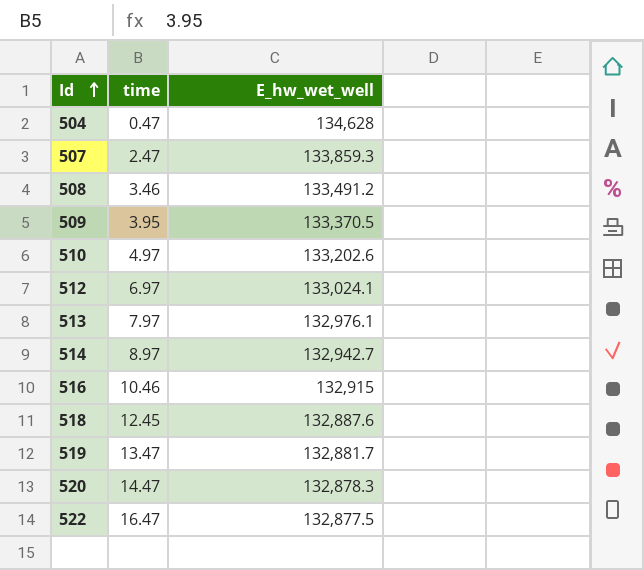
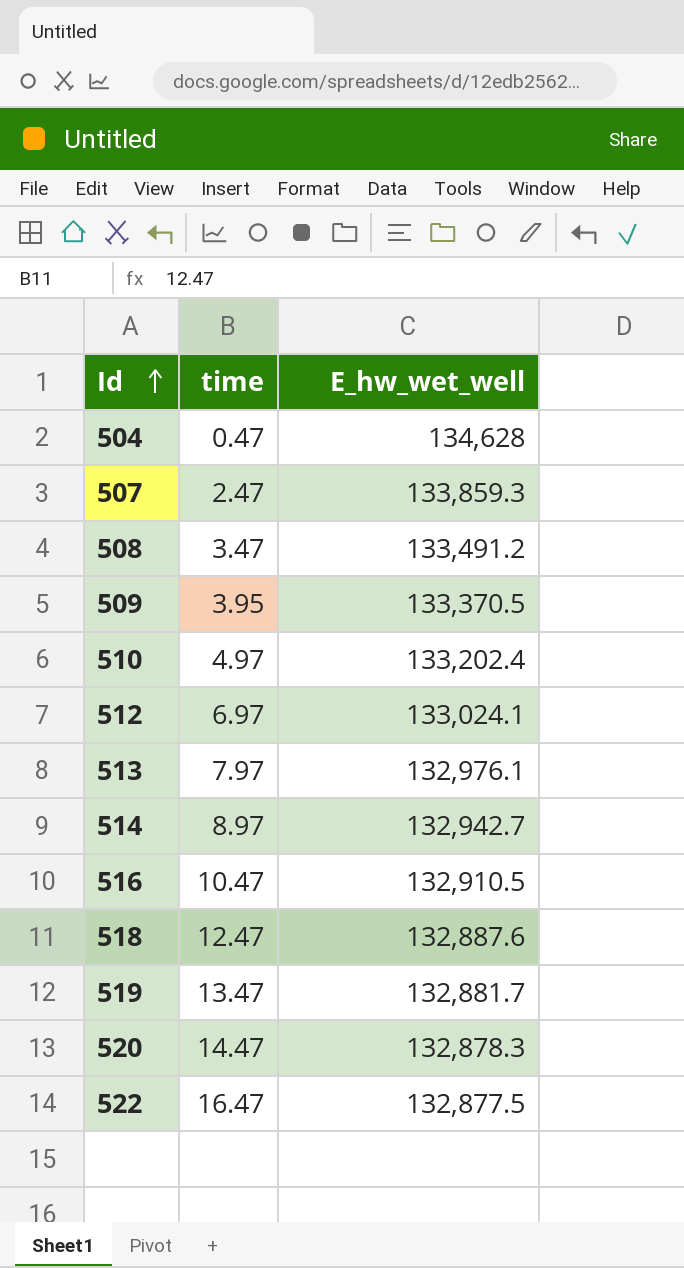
508 | time: 3.46 -> 3.47
510 | E_hw_wet_well: 133,202.6 -> 133,202.4
516 | time: 10.46 -> 10.47
516 | E_hw_wet_well: 132,915 -> 132,910.5
518 | time: 12.45 -> 12.47

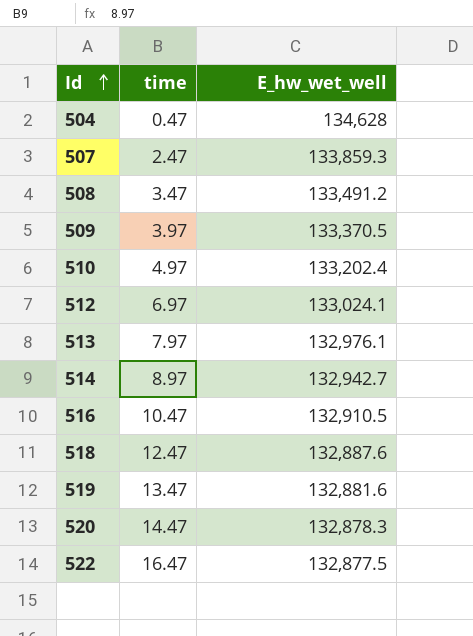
509 | time: 3.95 -> 3.97
519 | E_hw_wet_well: 132,881.7 -> 132,881.6

